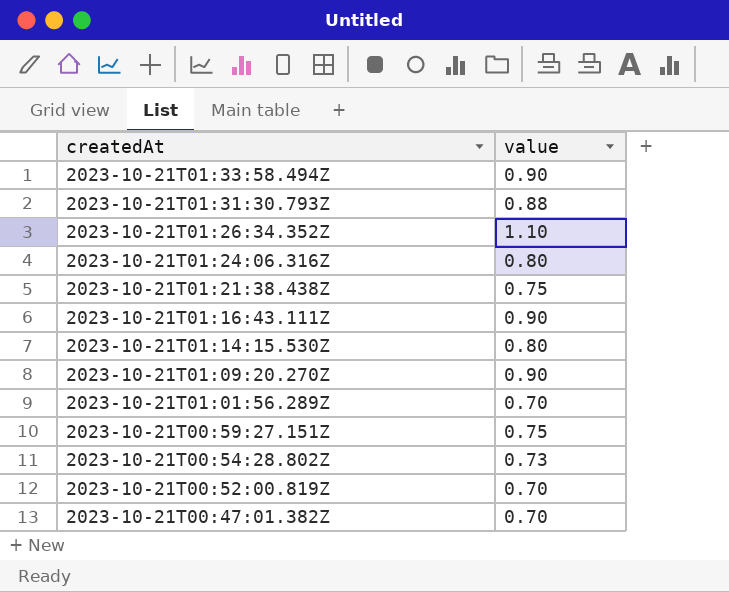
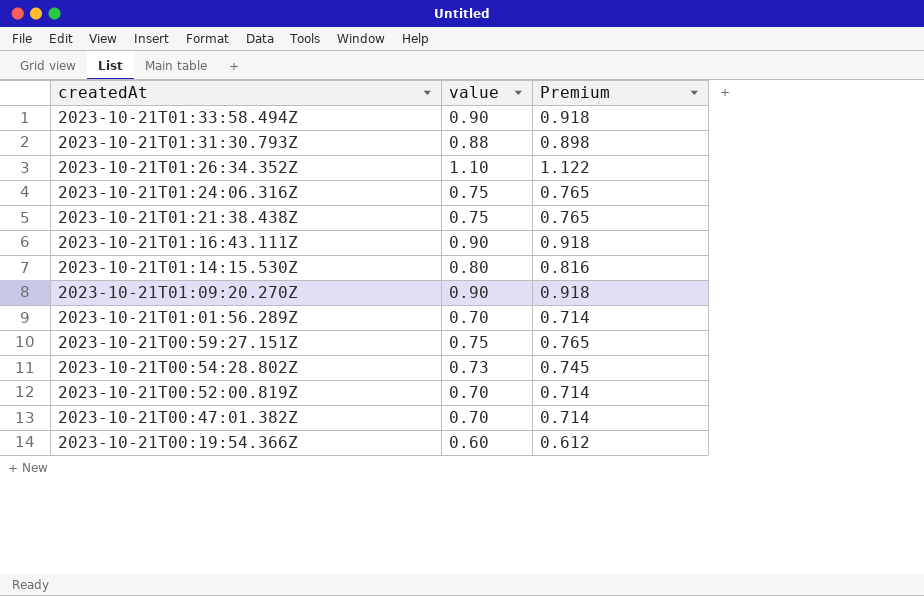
column Premium | formula: none -> [value] * 1.02
2023-10-21T01:24:06.316Z | value: 0.80 -> 0.75
row 2023-10-21T00:19:54.366Z: none -> 0.60 | 0.612

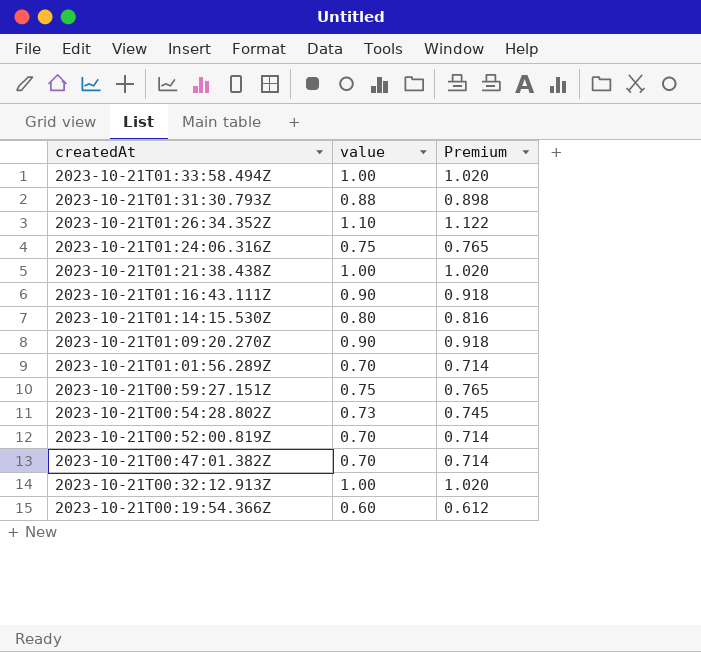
2023-10-21T01:33:58.494Z | value: 0.90 -> 1.00
2023-10-21T01:33:58.494Z | Premium: 0.918 -> 1.020
2023-10-21T01:21:38.438Z | value: 0.75 -> 1.00
2023-10-21T01:21:38.438Z | Premium: 0.765 -> 1.020
row 2023-10-21T00:32:12.913Z: none -> 1.00 | 1.020

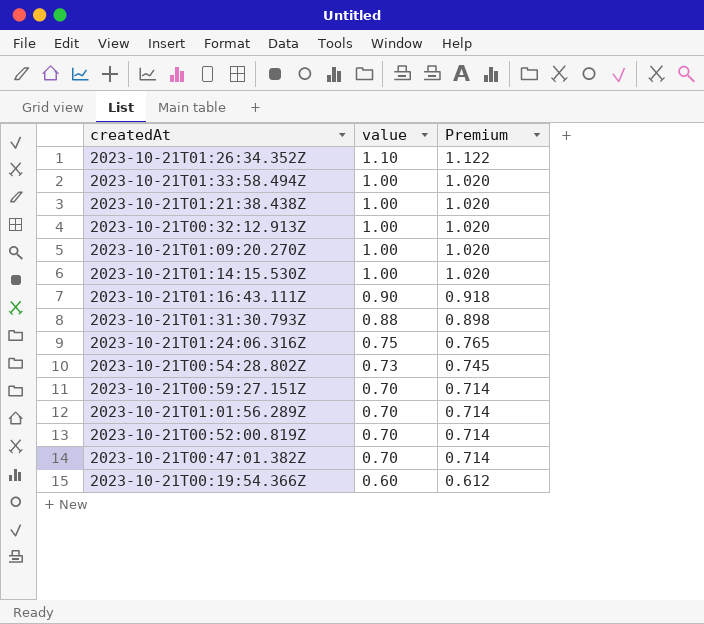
row order: createdAt descending -> value descending
2023-10-21T01:09:20.270Z | value: 0.90 -> 1.00
2023-10-21T01:09:20.270Z | Premium: 0.918 -> 1.020
2023-10-21T01:14:15.530Z | value: 0.80 -> 1.00
2023-10-21T01:14:15.530Z | Premium: 0.816 -> 1.020
2023-10-21T00:59:27.151Z | value: 0.75 -> 0.70
2023-10-21T00:59:27.151Z | Premium: 0.765 -> 0.714

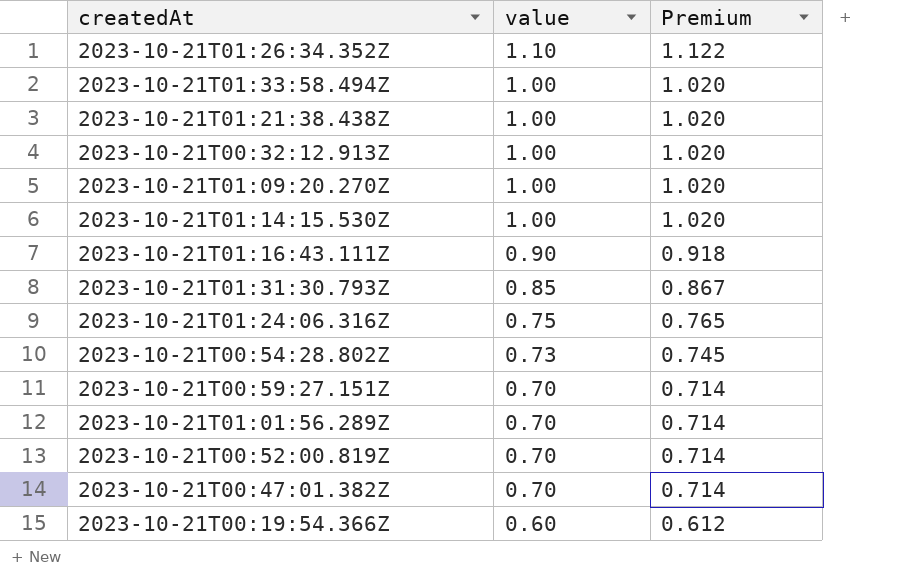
2023-10-21T01:31:30.793Z | value: 0.88 -> 0.85
2023-10-21T01:31:30.793Z | Premium: 0.898 -> 0.867

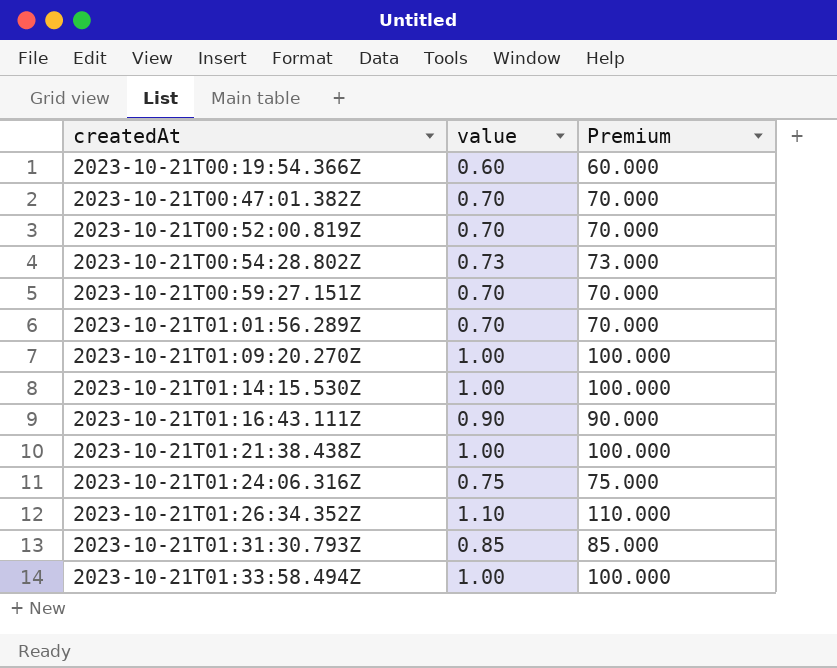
row order: value descending -> createdAt ascending
column Premium | formula: [value] * 1.02 -> [value] * 100
row 2023-10-21T00:32:12.913Z: 1.00 | 1.020 -> none

